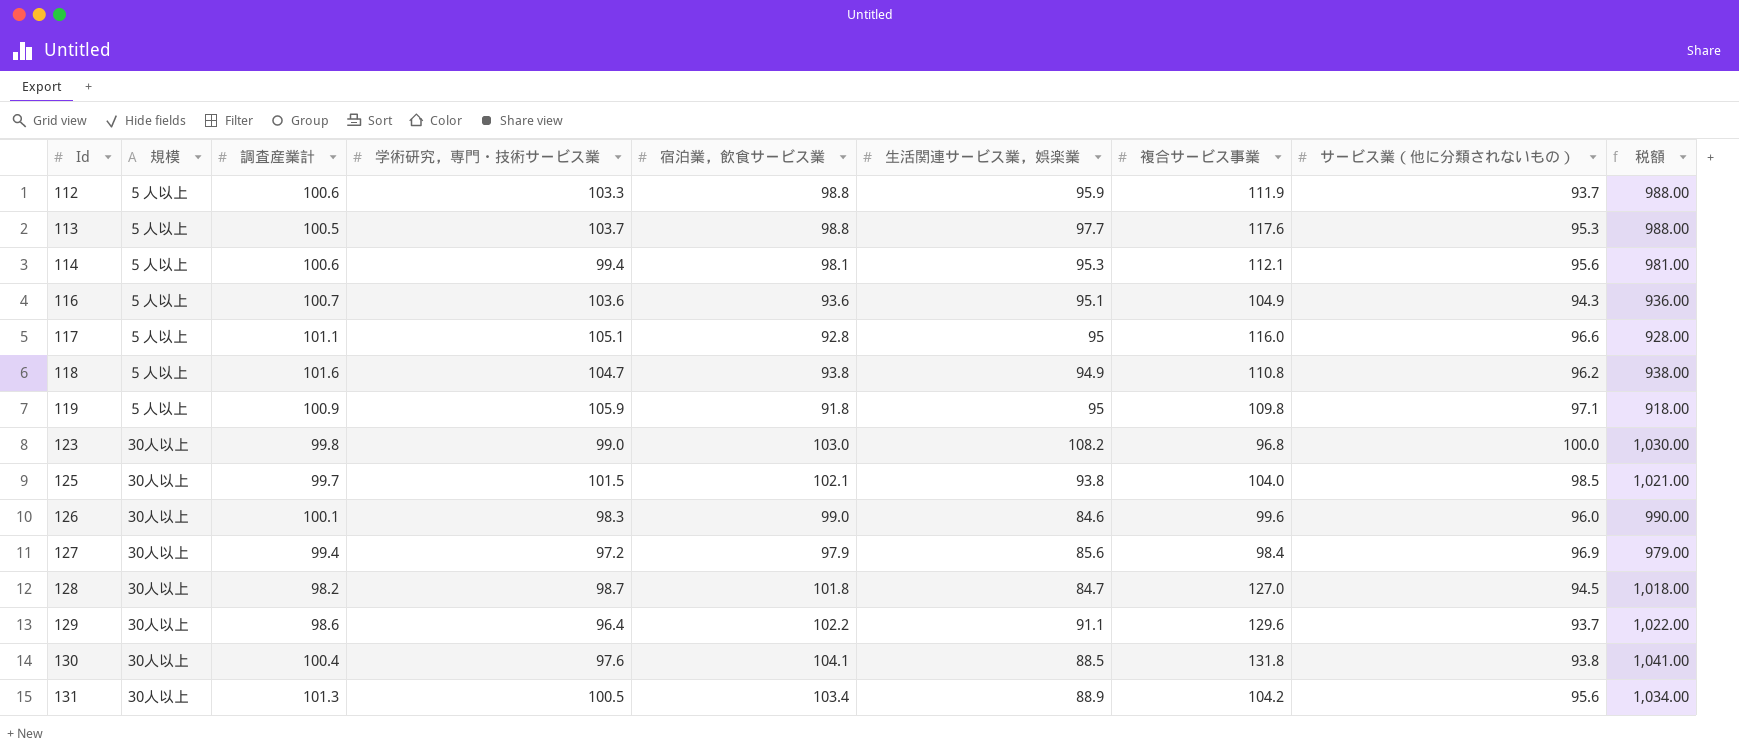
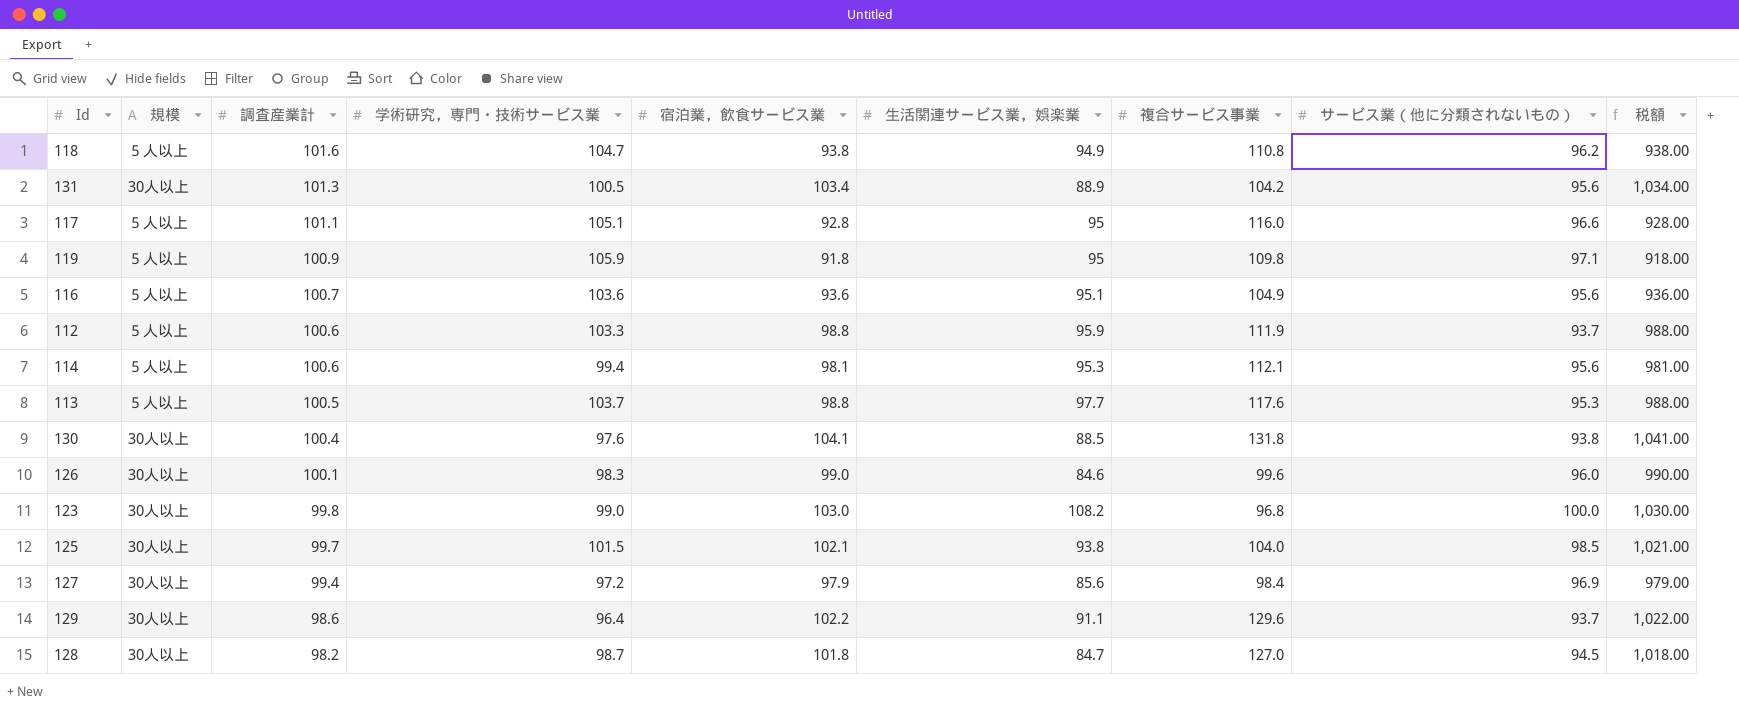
row order: Id ascending -> 調査産業計 descending
116 | サービス業（他に分類されないもの）: 94.3 -> 95.6

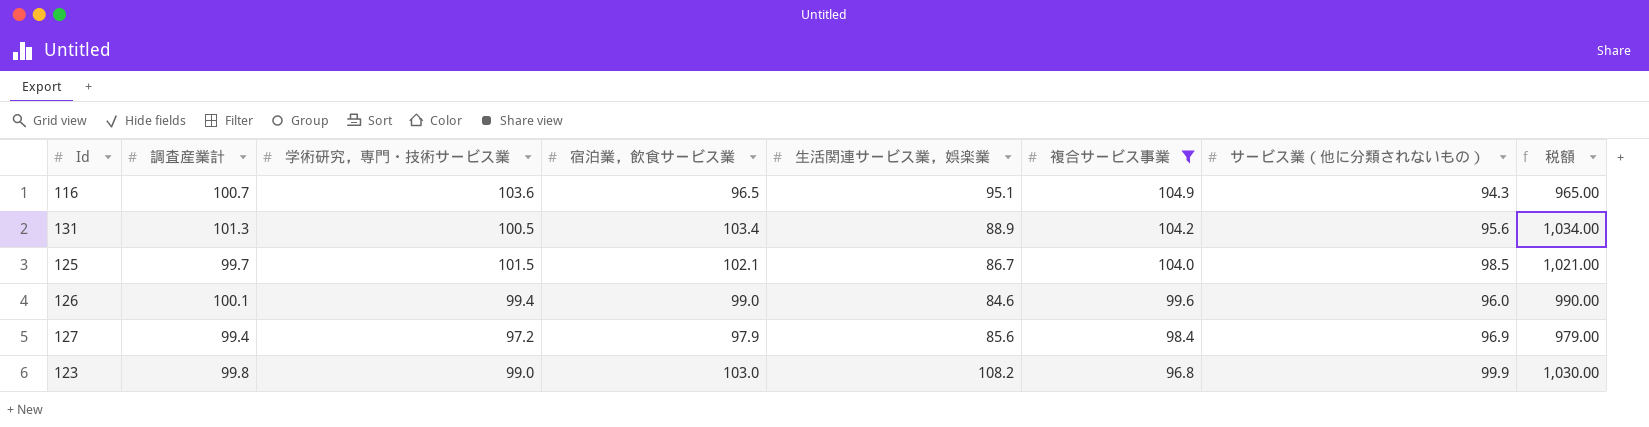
filter: none -> 複合サービス事業 <= 104.9
row order: 調査産業計 descending -> 複合サービス事業 descending
column 規模 | position: 2 -> none
116 | 宿泊業，飲食サービス業: 93.6 -> 96.5
116 | サービス業（他に分類されないもの）: 95.6 -> 94.3
116 | 税額: 936.00 -> 965.00
125 | 生活関連サービス業，娯楽業: 93.8 -> 86.7
126 | 学術研究，専門・技術サービス業: 98.3 -> 99.4
123 | サービス業（他に分類されないもの）: 100.0 -> 99.9

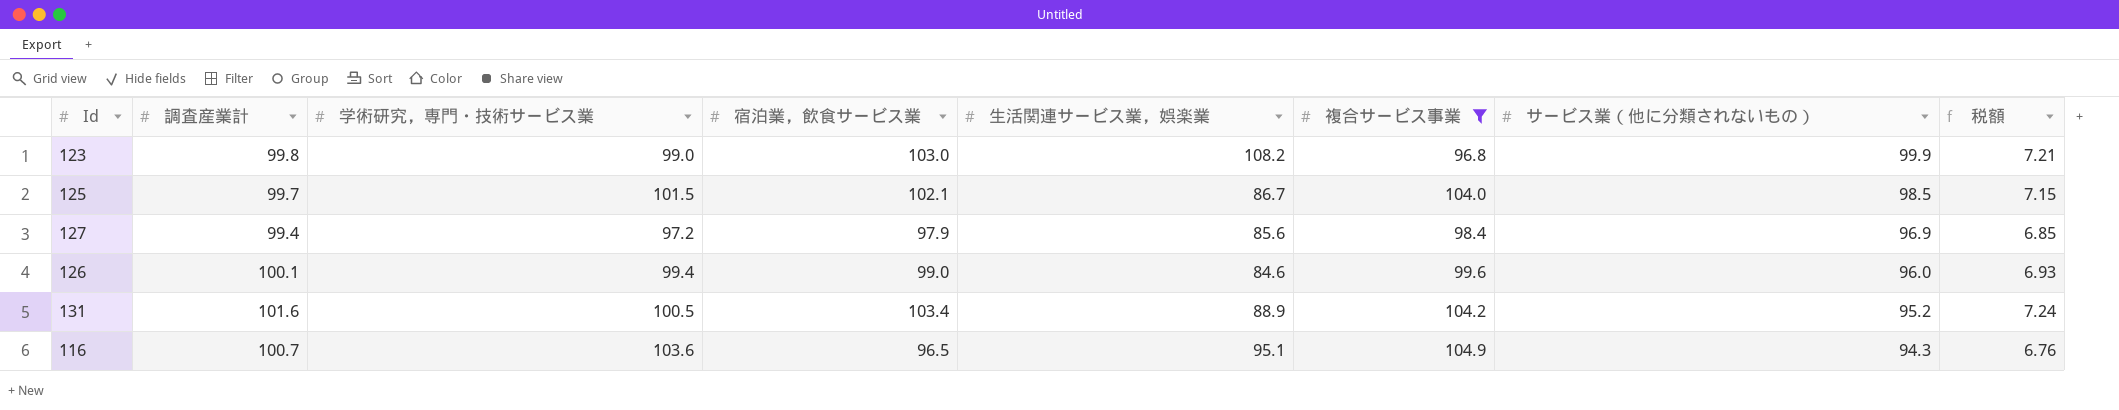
row order: 複合サービス事業 descending -> サービス業（他に分類されないもの） descending
column 税額 | formula: [宿泊業，飲食サービス業] * 10 -> [宿泊業，飲食サービス業] * 0.07
131 | 調査産業計: 101.3 -> 101.6
131 | サービス業（他に分類されないもの）: 95.6 -> 95.2

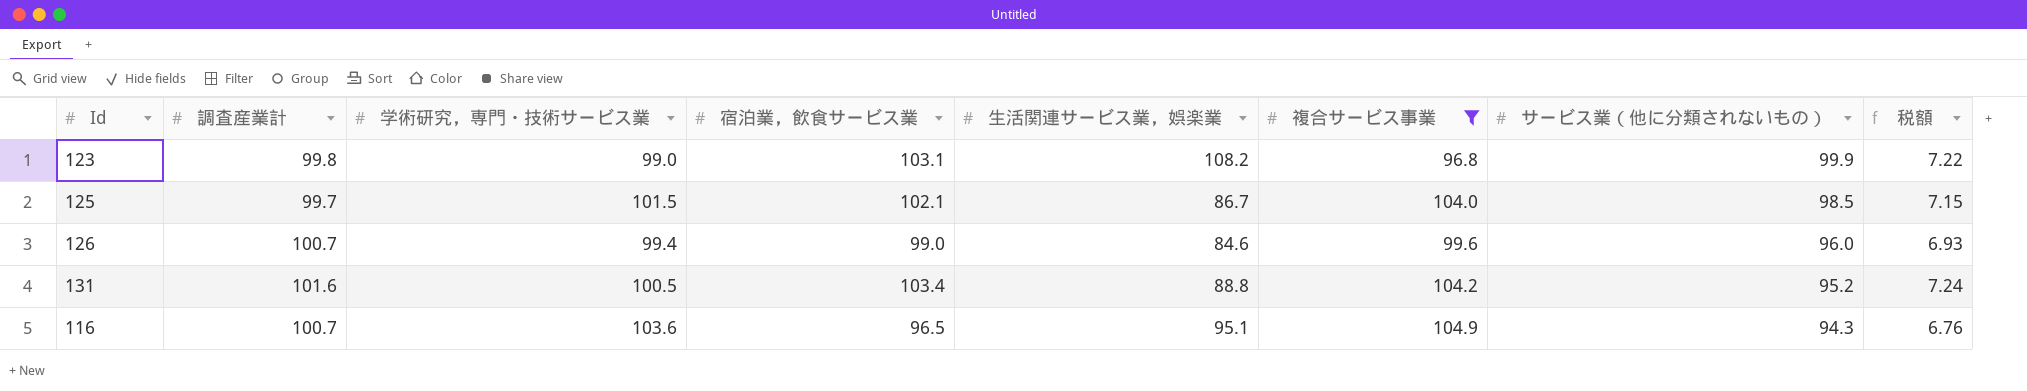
row 127: 99.4 | 97.2 | 97.9 | 85.6 | 98.4 | 96.9 | 6.85 -> none
123 | 宿泊業，飲食サービス業: 103.0 -> 103.1
123 | 税額: 7.21 -> 7.22
126 | 調査産業計: 100.1 -> 100.7
131 | 生活関連サービス業，娯楽業: 88.9 -> 88.8

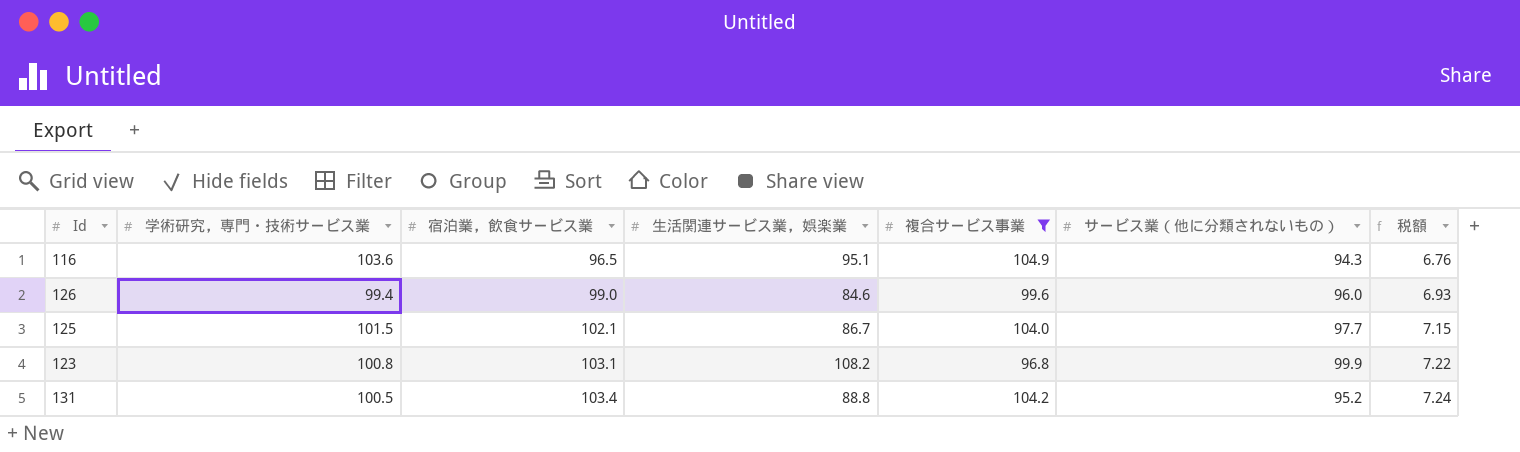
row order: サービス業（他に分類されないもの） descending -> 宿泊業，飲食サービス業 ascending
column 調査産業計 | position: 2 -> none
125 | サービス業（他に分類されないもの）: 98.5 -> 97.7
123 | 学術研究，専門・技術サービス業: 99.0 -> 100.8

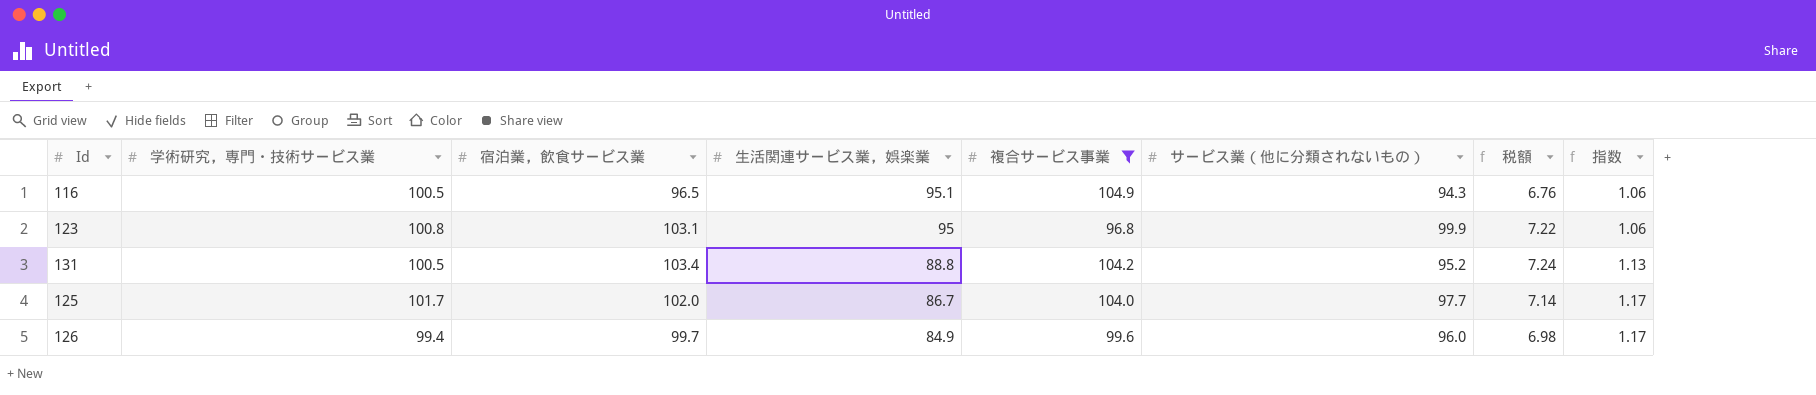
row order: 宿泊業，飲食サービス業 ascending -> 生活関連サービス業，娯楽業 descending
column 指数 | formula: none -> [学術研究，専門・技術サービス業] / [生活関連サービス業，娯楽業]
116 | 学術研究，専門・技術サービス業: 103.6 -> 100.5
123 | 生活関連サービス業，娯楽業: 108.2 -> 95
125 | 学術研究，専門・技術サービス業: 101.5 -> 101.7
125 | 宿泊業，飲食サービス業: 102.1 -> 102.0
125 | 税額: 7.15 -> 7.14
126 | 宿泊業，飲食サービス業: 99.0 -> 99.7
126 | 生活関連サービス業，娯楽業: 84.6 -> 84.9
126 | 税額: 6.93 -> 6.98

